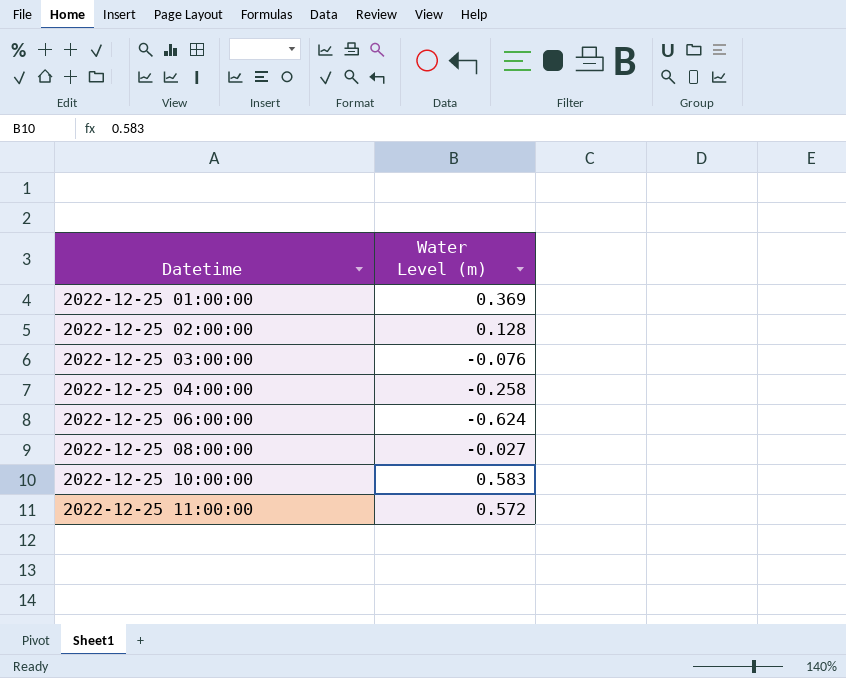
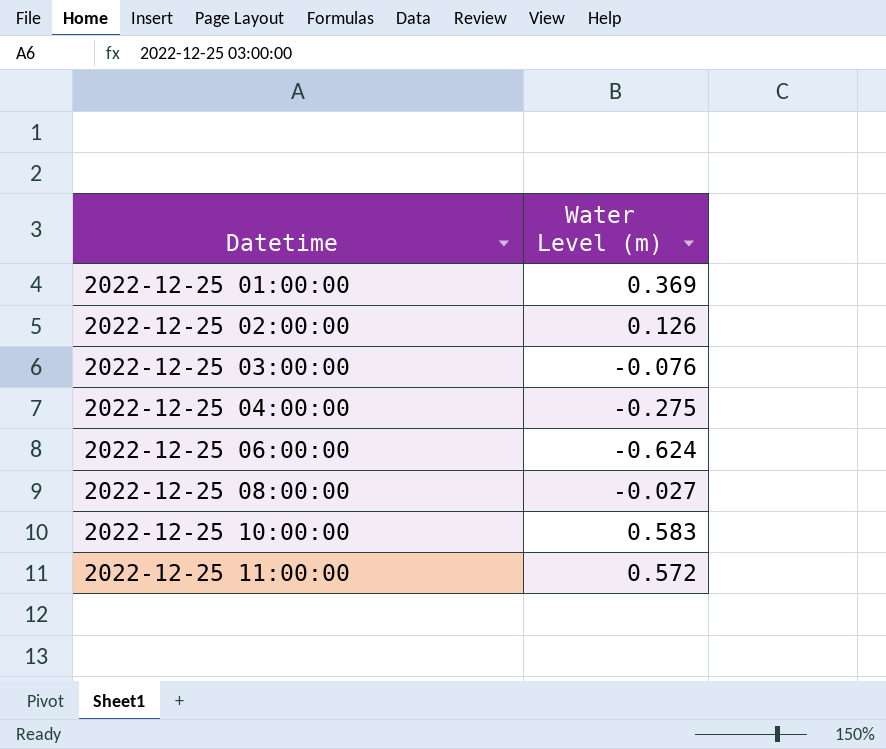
2022-12-25 02:00:00 | Water Level (m): 0.128 -> 0.126
2022-12-25 04:00:00 | Water Level (m): -0.258 -> -0.275

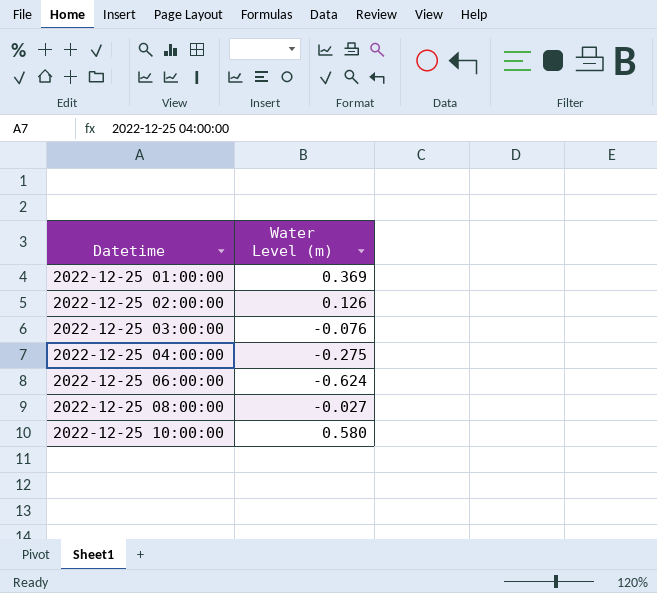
row 2022-12-25 11:00:00: 0.572 -> none
2022-12-25 10:00:00 | Water Level (m): 0.583 -> 0.580

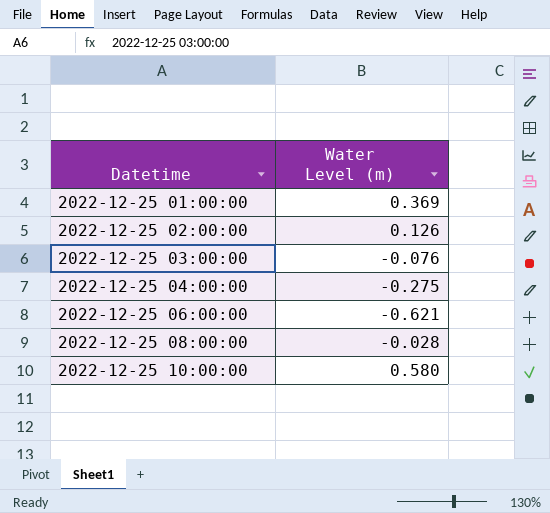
2022-12-25 06:00:00 | Water Level (m): -0.624 -> -0.621
2022-12-25 08:00:00 | Water Level (m): -0.027 -> -0.028

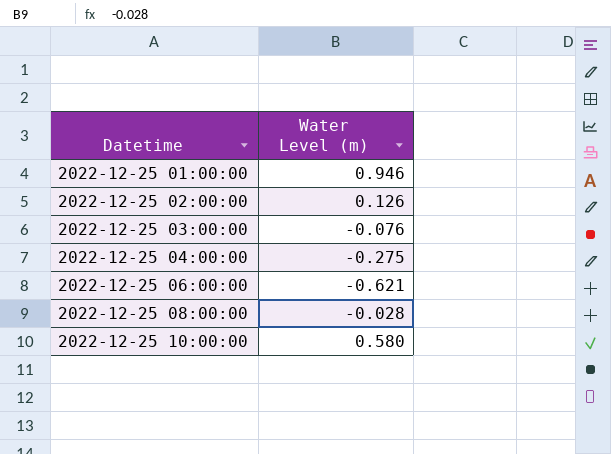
2022-12-25 01:00:00 | Water Level (m): 0.369 -> 0.946

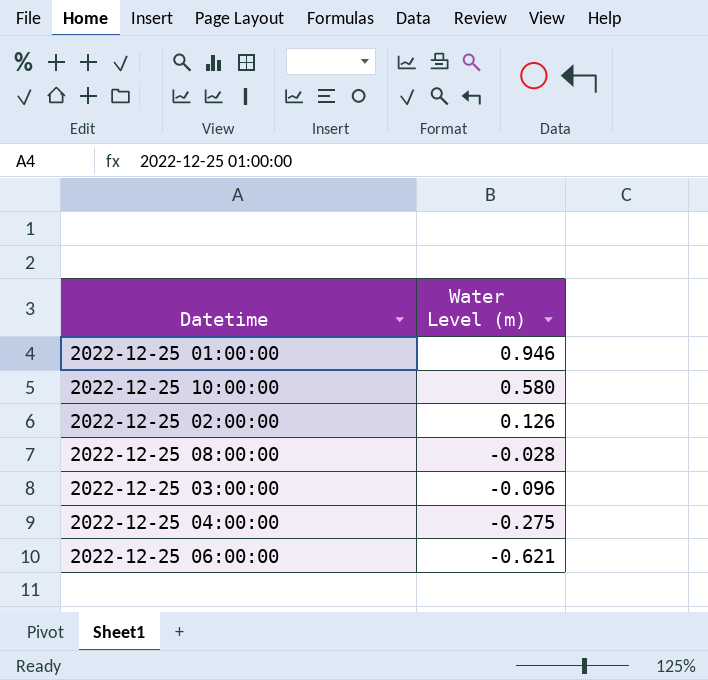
row order: Datetime ascending -> Water Level (m) descending
2022-12-25 03:00:00 | Water Level (m): -0.076 -> -0.096

